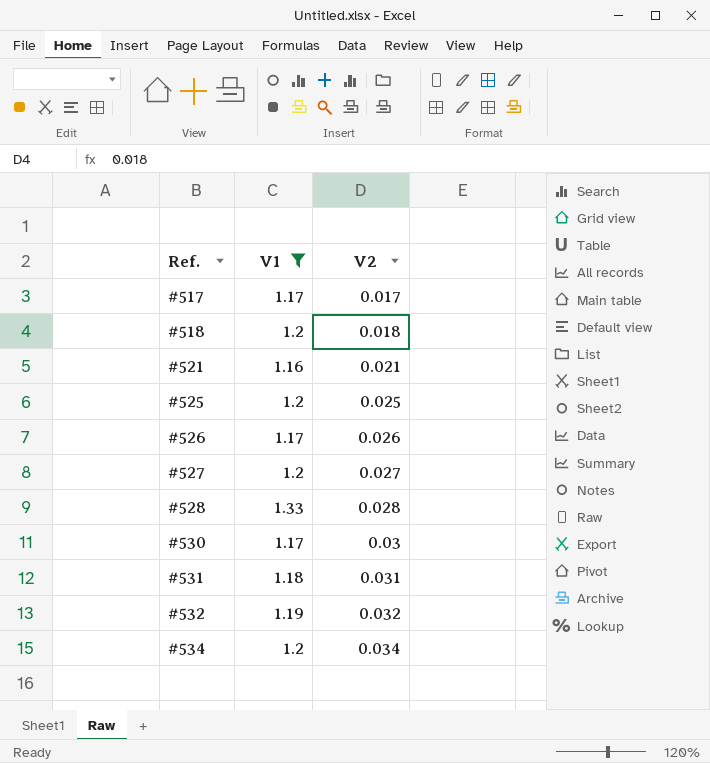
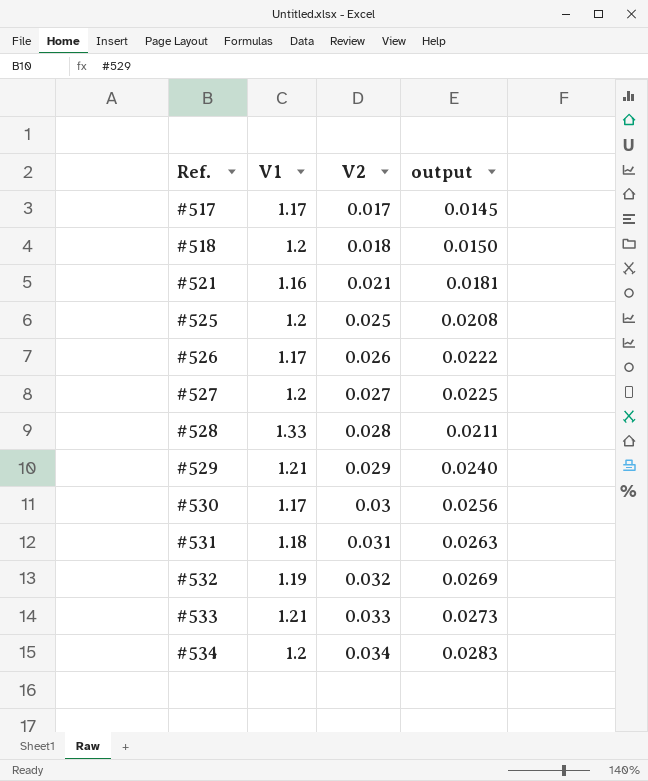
filter: V1 != 1.21 -> none
column output | formula: none -> [V2] / [V1]

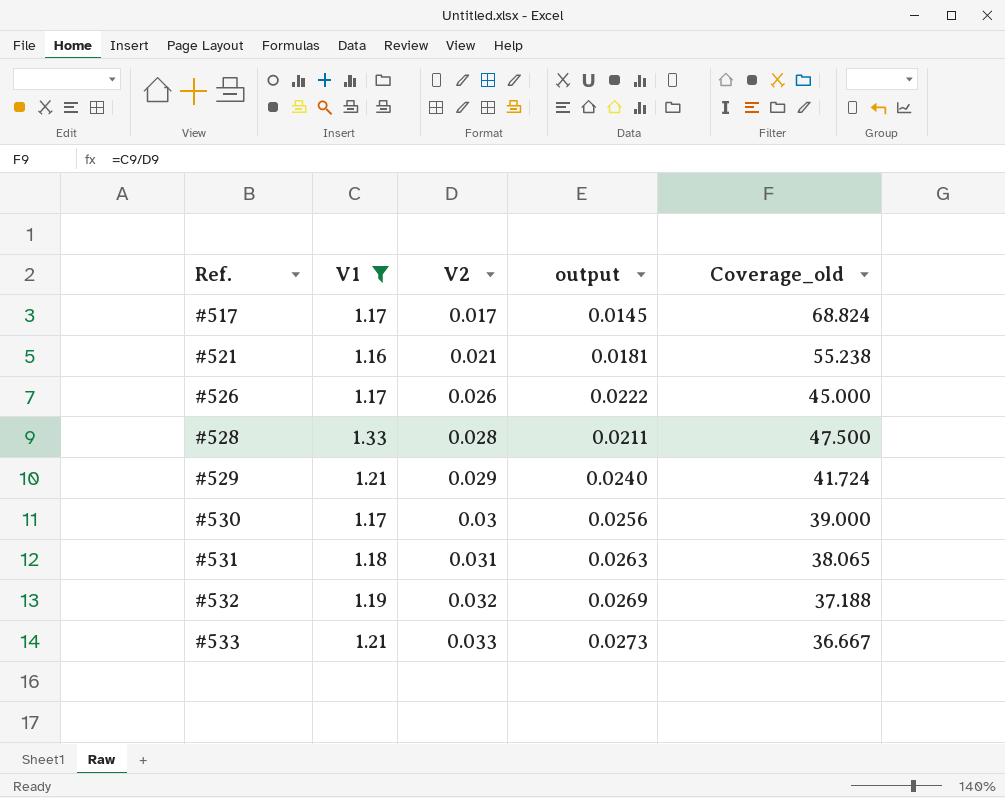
filter: none -> V1 != 1.2
column Coverage_old | formula: none -> [V1] / [V2]

